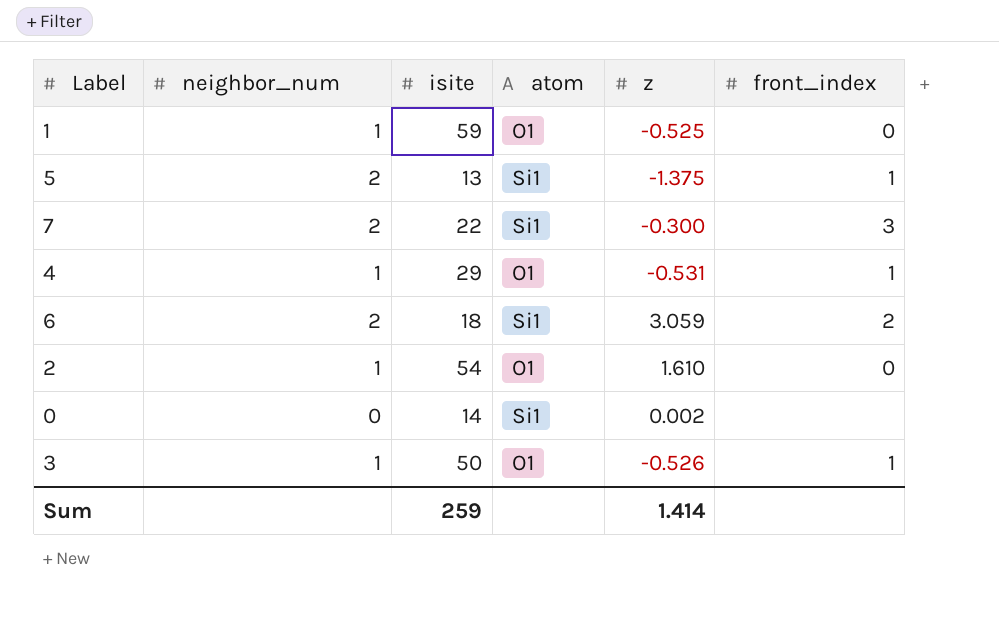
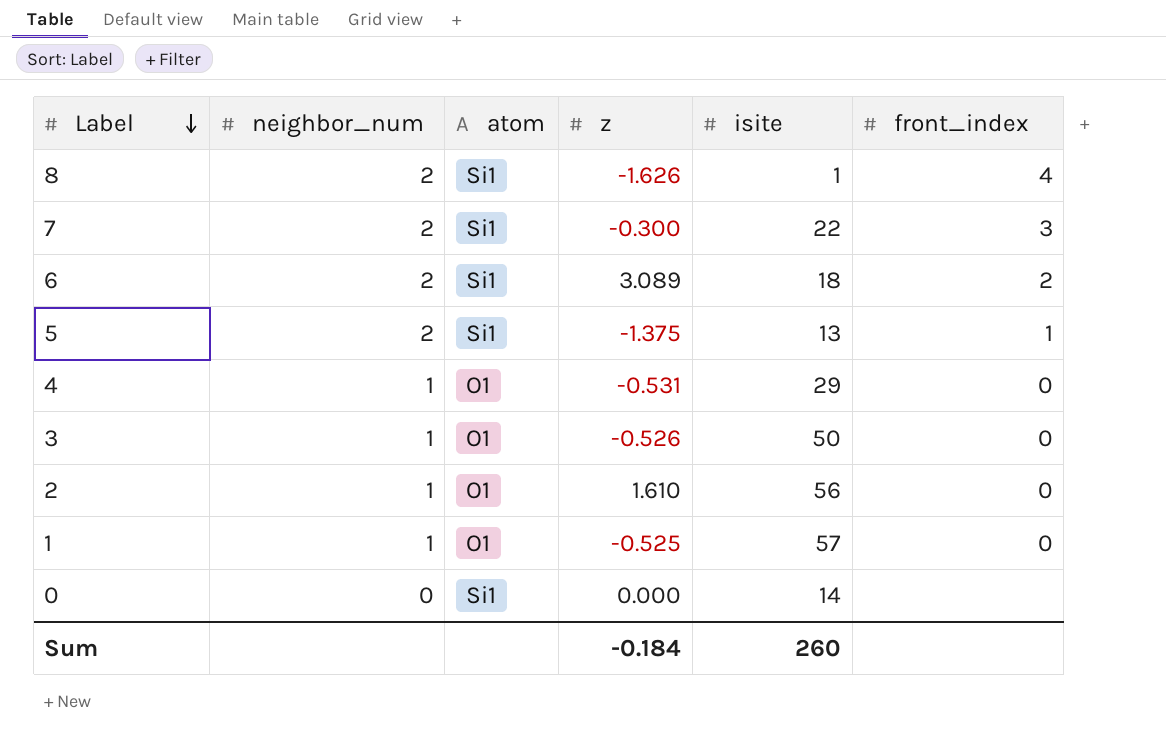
row order: none -> Label descending
column isite | position: 3 -> 5
row 8: none -> 2 | Si1 | -1.626 | 1 | 4
6 | z: 3.059 -> 3.089
4 | front_index: 1 -> 0
3 | front_index: 1 -> 0
2 | isite: 54 -> 56
1 | isite: 59 -> 57
0 | z: 0.002 -> 0.000
Sum | z: 1.414 -> -0.184
Sum | isite: 259 -> 260

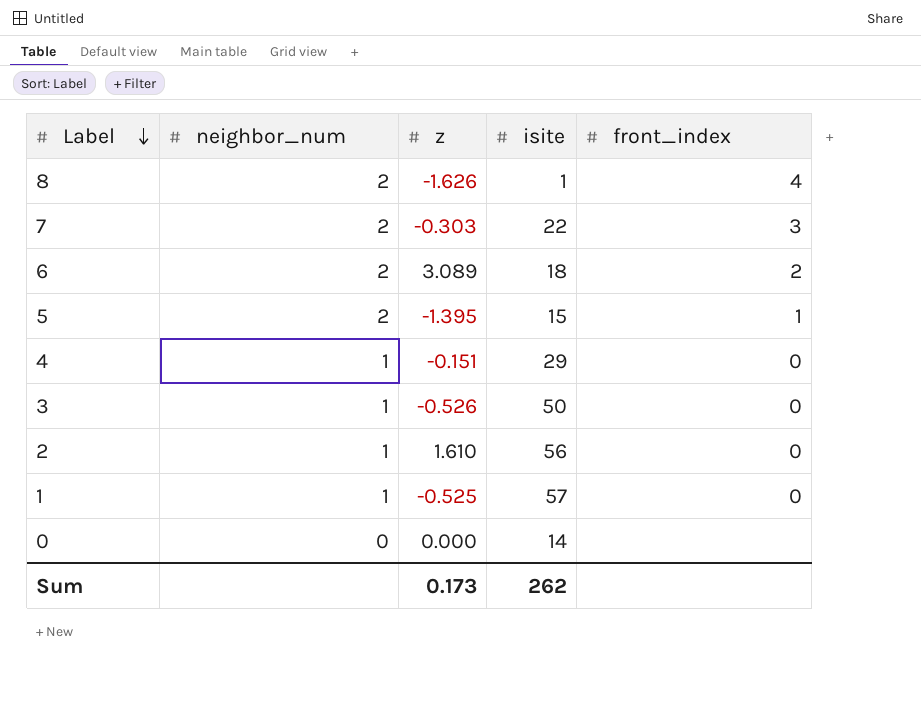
column atom | position: 3 -> none
7 | z: -0.300 -> -0.303
5 | z: -1.375 -> -1.395
5 | isite: 13 -> 15
4 | z: -0.531 -> -0.151
Sum | z: -0.184 -> 0.173
Sum | isite: 260 -> 262

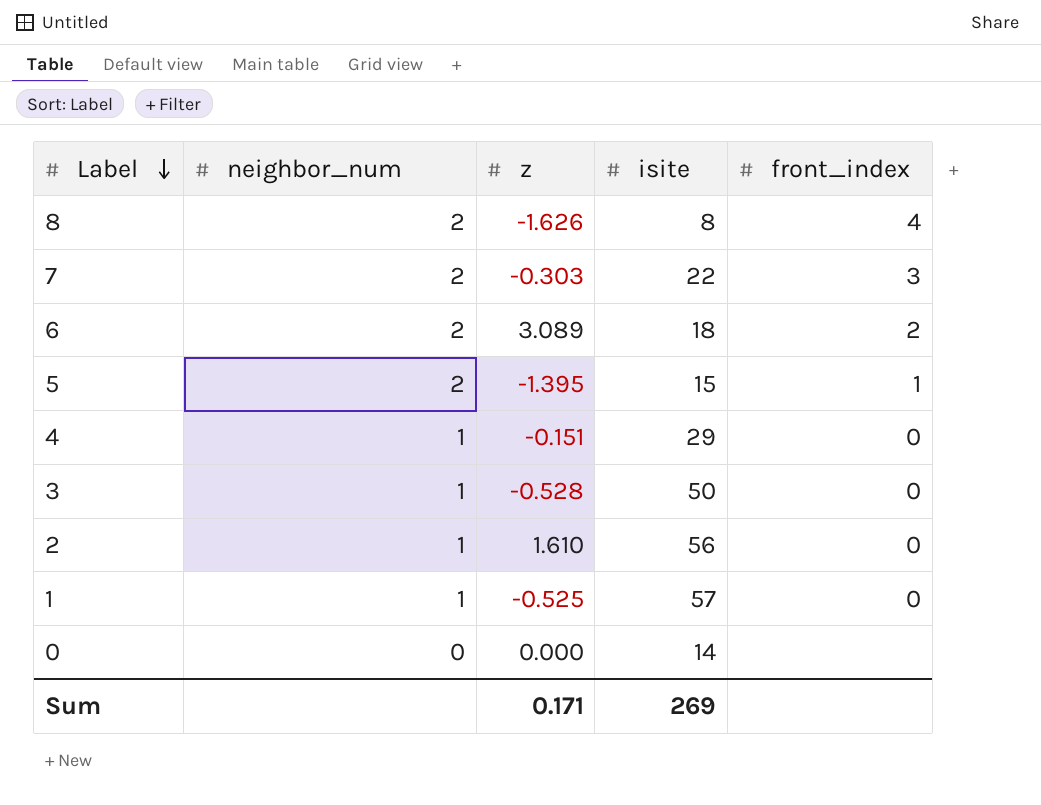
8 | isite: 1 -> 8
3 | z: -0.526 -> -0.528
Sum | z: 0.173 -> 0.171
Sum | isite: 262 -> 269

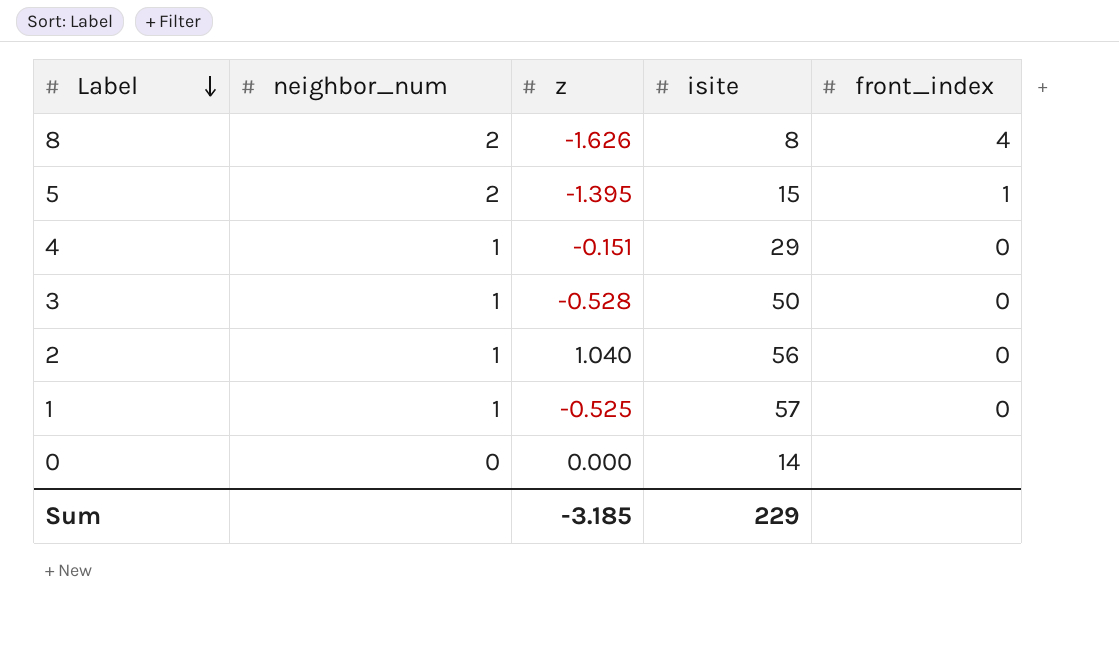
row 7: 2 | -0.303 | 22 | 3 -> none
row 6: 2 | 3.089 | 18 | 2 -> none
2 | z: 1.610 -> 1.040
Sum | z: 0.171 -> -3.185
Sum | isite: 269 -> 229

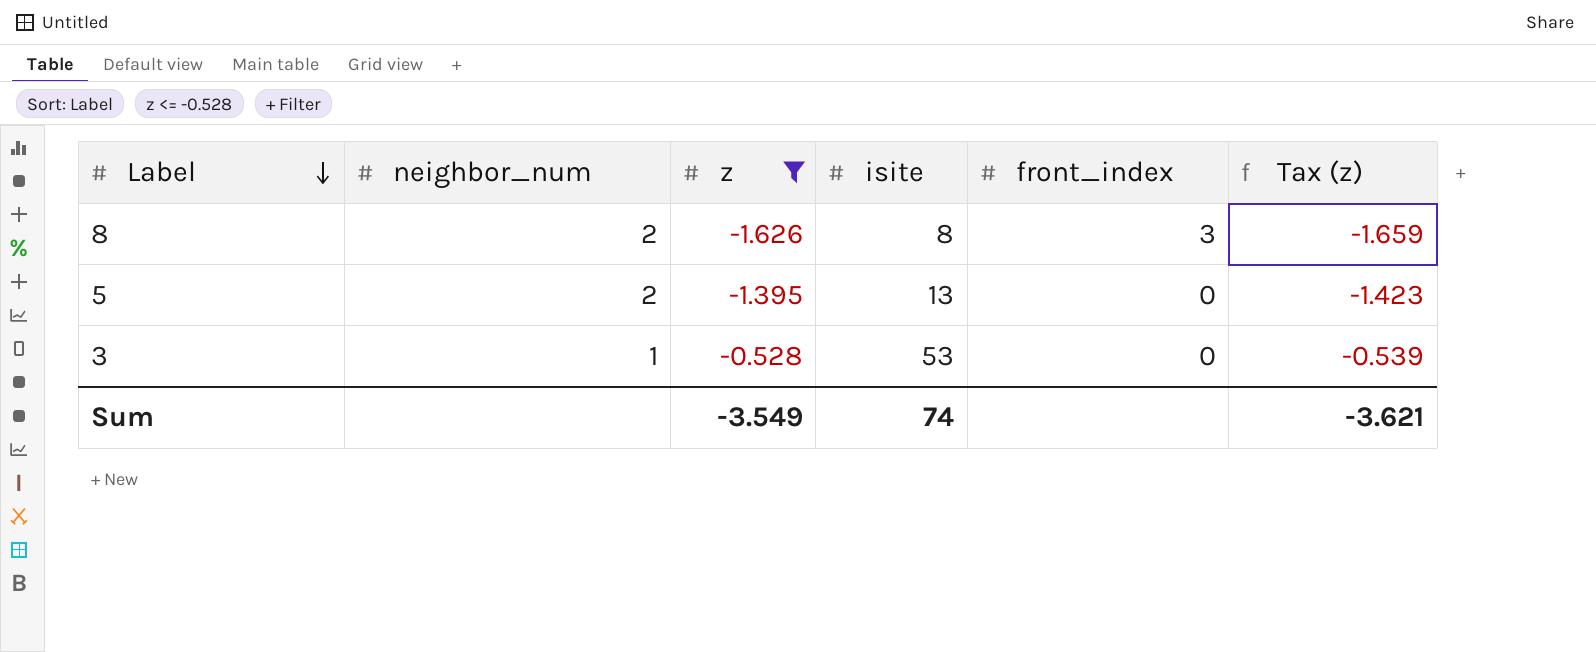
filter: none -> z <= -0.528
column Tax (z) | formula: none -> [z] * 1.02
8 | front_index: 4 -> 3
5 | isite: 15 -> 13
5 | front_index: 1 -> 0
3 | isite: 50 -> 53
Sum | z: -3.185 -> -3.549
Sum | isite: 229 -> 74

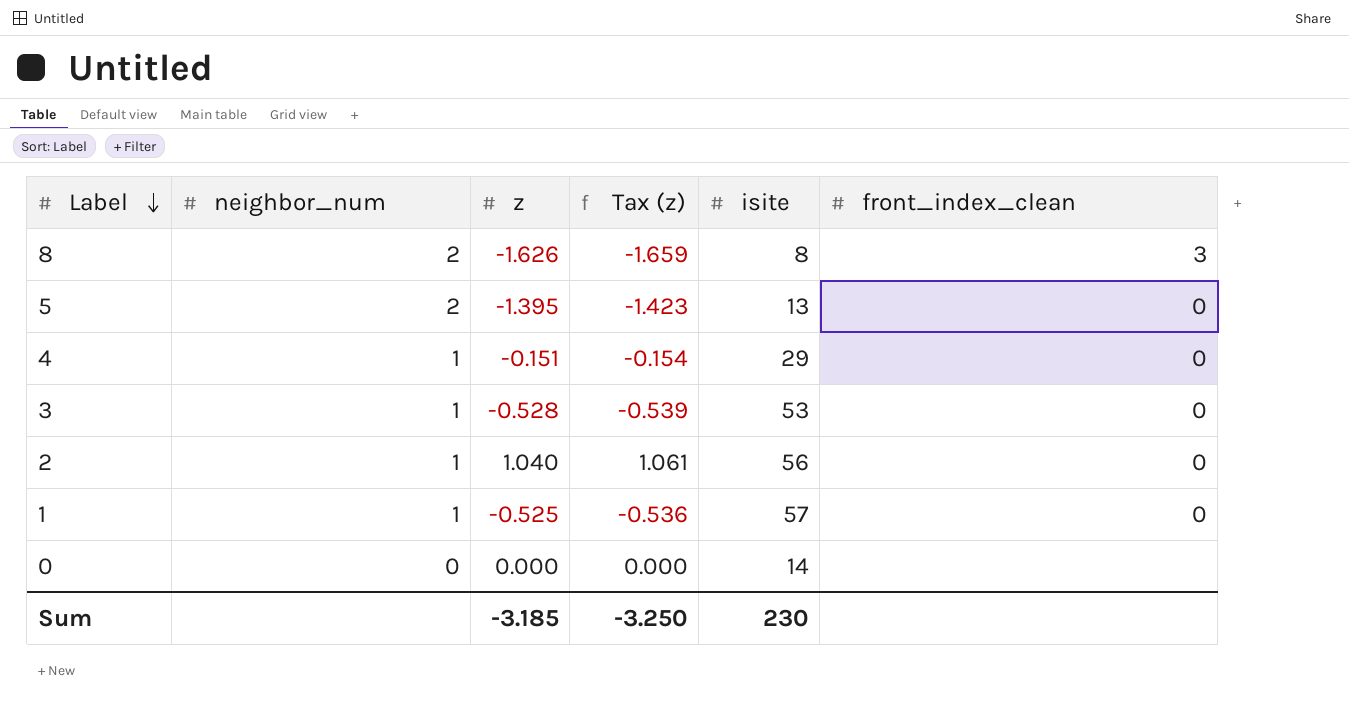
filter: z <= -0.528 -> none
column Tax (z) | position: 6 -> 4
column name: front_index -> front_index_clean
Sum | z: -3.549 -> -3.185
Sum | Tax (z): -3.621 -> -3.250
Sum | isite: 74 -> 230

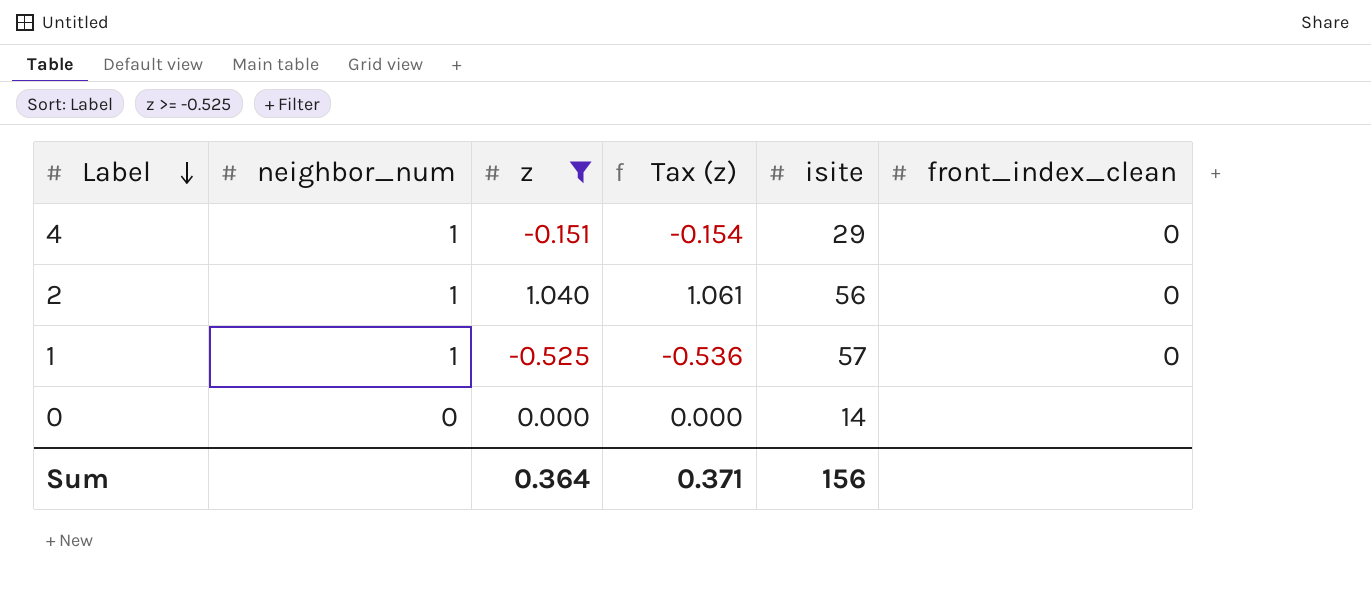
filter: none -> z >= -0.525
Sum | z: -3.185 -> 0.364
Sum | Tax (z): -3.250 -> 0.371
Sum | isite: 230 -> 156

